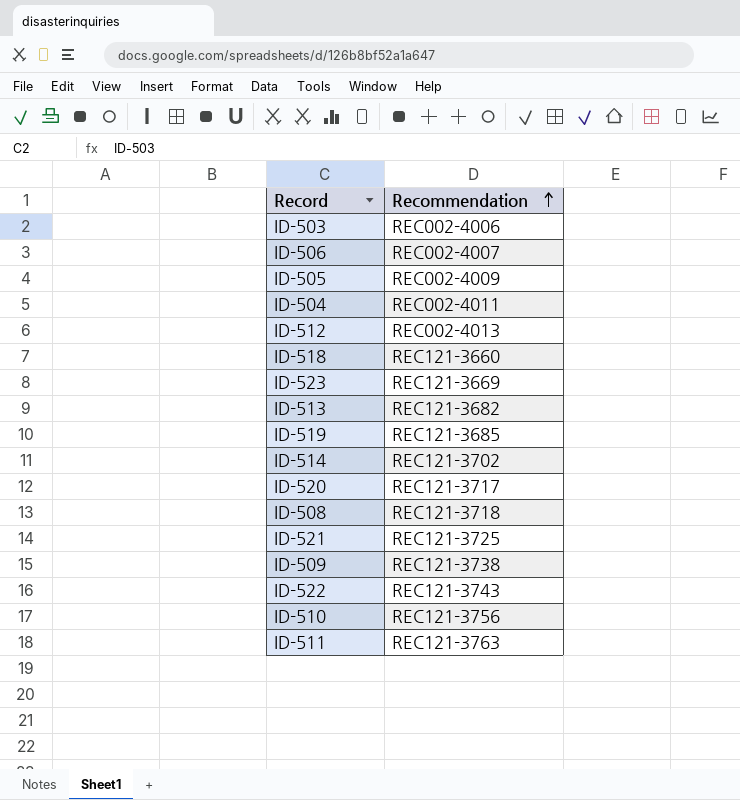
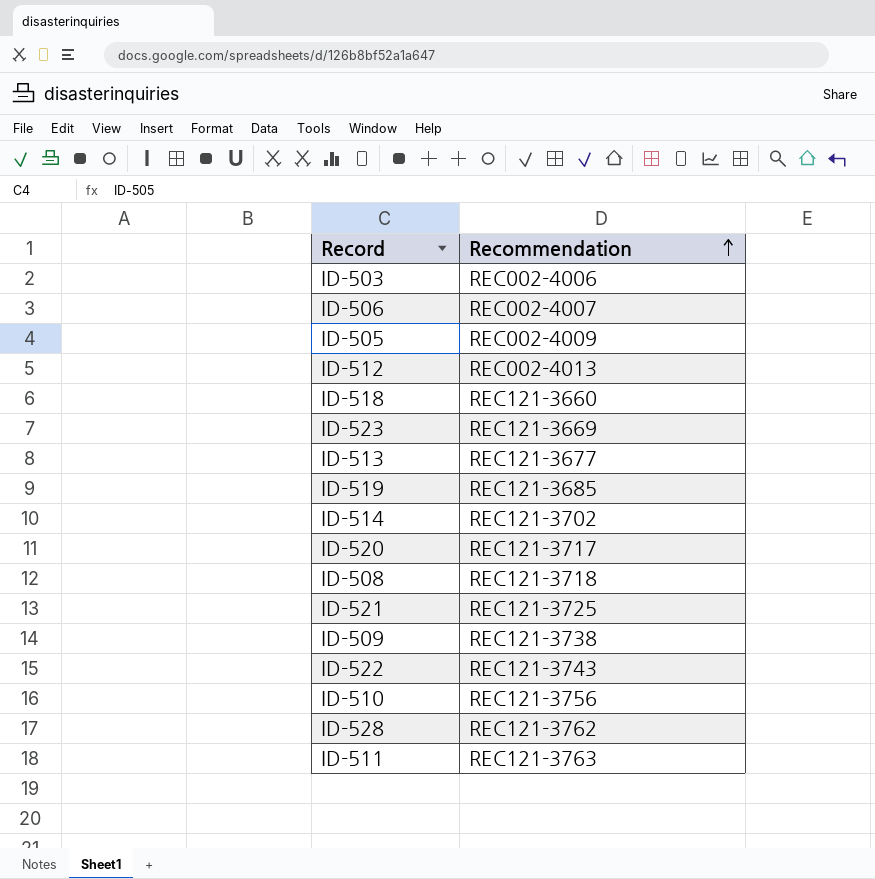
row ID-504: REC002-4011 -> none
ID-513 | Recommendation: REC121-3682 -> REC121-3677
row ID-528: none -> REC121-3762

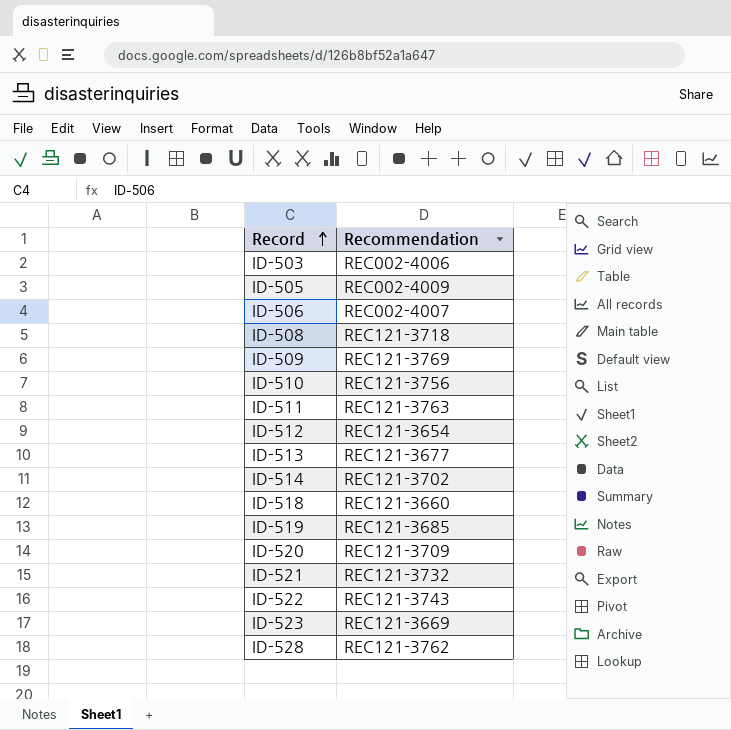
row order: Recommendation ascending -> Record ascending
ID-509 | Recommendation: REC121-3738 -> REC121-3769
ID-512 | Recommendation: REC002-4013 -> REC121-3654
ID-520 | Recommendation: REC121-3717 -> REC121-3709
ID-521 | Recommendation: REC121-3725 -> REC121-3732

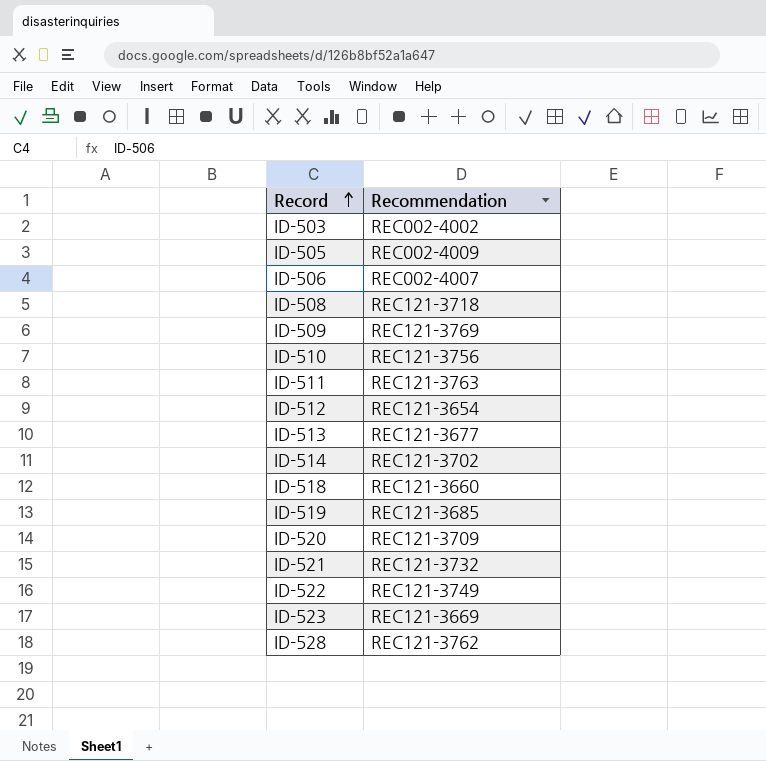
ID-503 | Recommendation: REC002-4006 -> REC002-4002
ID-522 | Recommendation: REC121-3743 -> REC121-3749

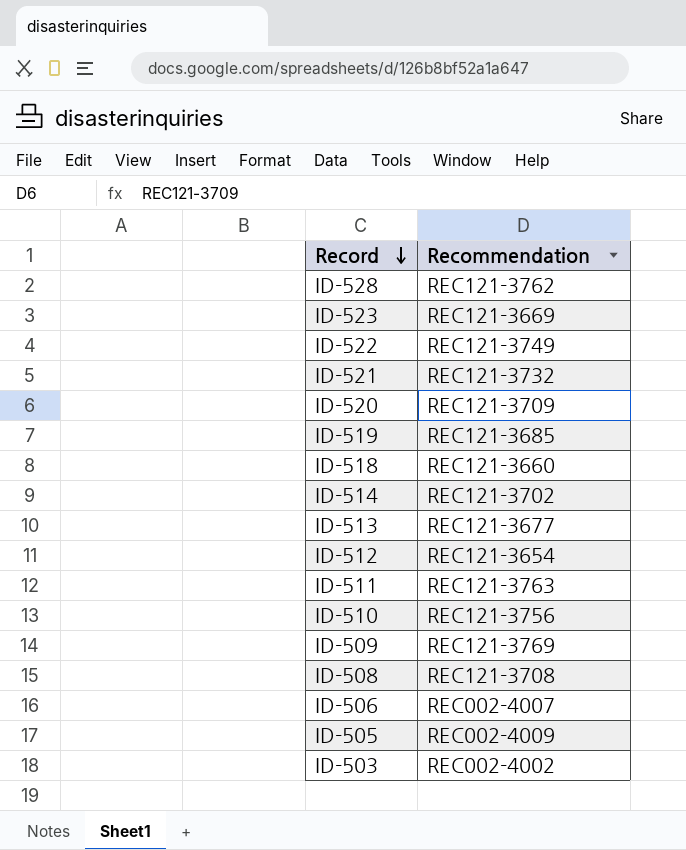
row order: Record ascending -> Record descending
ID-508 | Recommendation: REC121-3718 -> REC121-3708

